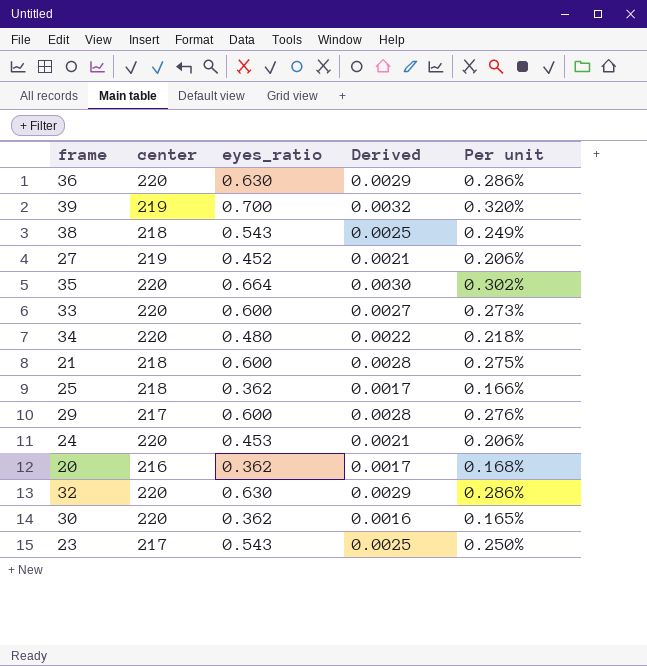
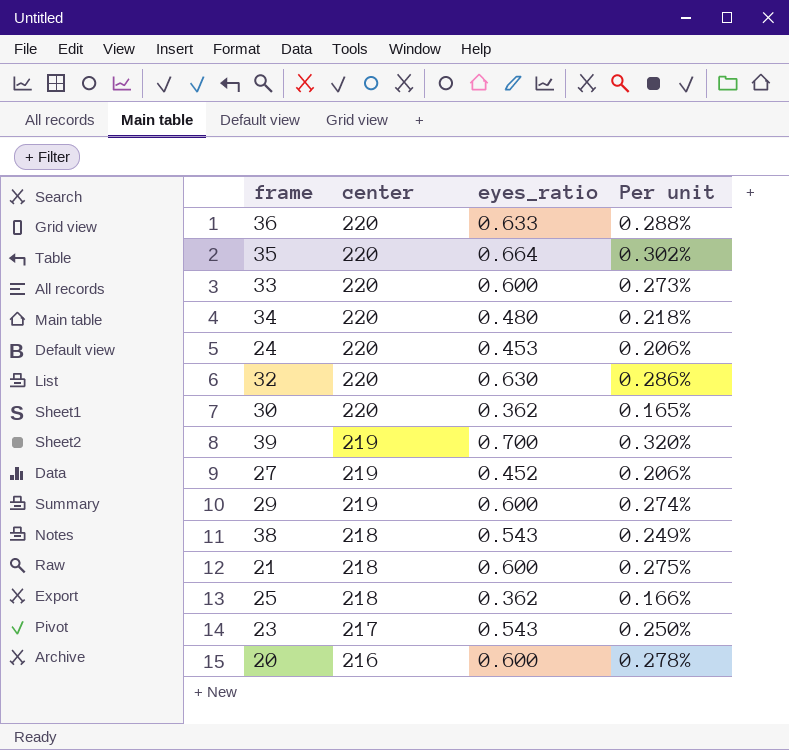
row order: none -> center descending
column Derived | formula: [eyes_ratio] / [center] -> none
36 | eyes_ratio: 0.630 -> 0.633
36 | Per unit: 0.286% -> 0.288%
29 | center: 217 -> 219
29 | Per unit: 0.276% -> 0.274%
20 | eyes_ratio: 0.362 -> 0.600
20 | Per unit: 0.168% -> 0.278%

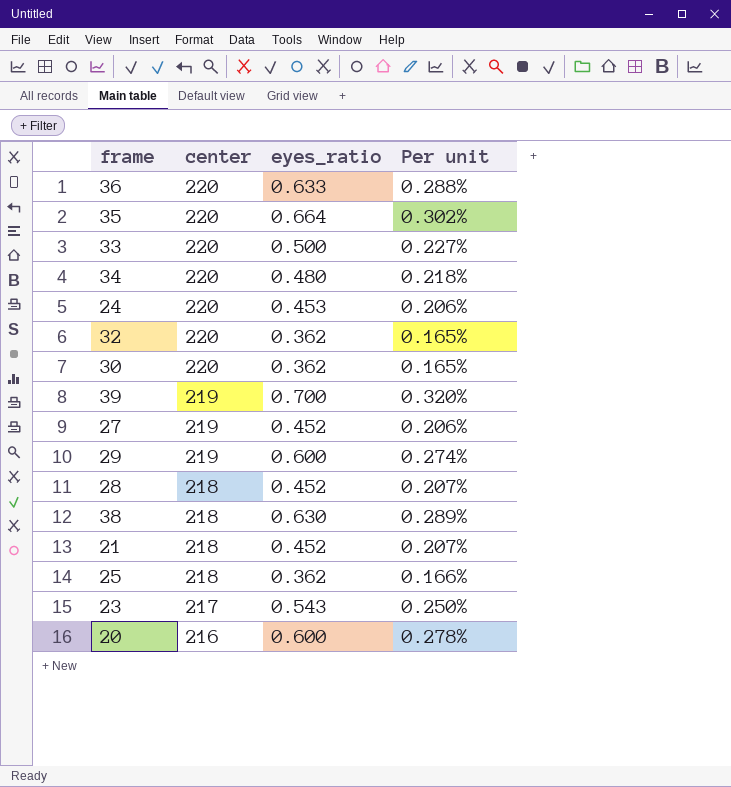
33 | eyes_ratio: 0.600 -> 0.500
33 | Per unit: 0.273% -> 0.227%
32 | eyes_ratio: 0.630 -> 0.362
32 | Per unit: 0.286% -> 0.165%
row 28: none -> 218 | 0.452 | 0.207%
38 | eyes_ratio: 0.543 -> 0.630
38 | Per unit: 0.249% -> 0.289%
21 | eyes_ratio: 0.600 -> 0.452
21 | Per unit: 0.275% -> 0.207%

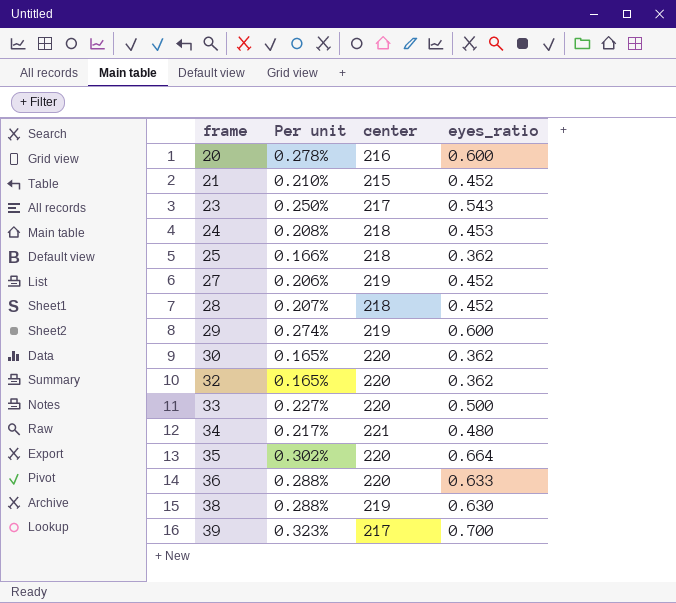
row order: center descending -> frame ascending
column Per unit | position: 4 -> 2
21 | Per unit: 0.207% -> 0.210%
21 | center: 218 -> 215
24 | Per unit: 0.206% -> 0.208%
24 | center: 220 -> 218
34 | Per unit: 0.218% -> 0.217%
34 | center: 220 -> 221
38 | Per unit: 0.289% -> 0.288%
38 | center: 218 -> 219
39 | Per unit: 0.320% -> 0.323%
39 | center: 219 -> 217

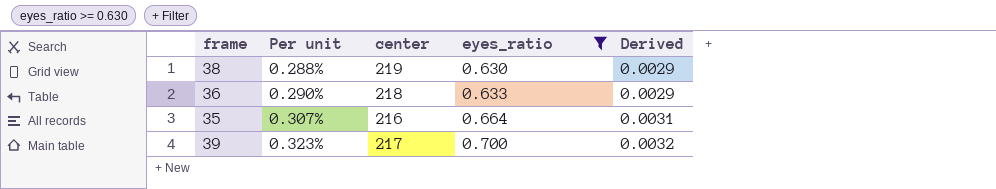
filter: none -> eyes_ratio >= 0.630
row order: frame ascending -> Per unit ascending
column Derived | formula: none -> [eyes_ratio] / [center]
36 | Per unit: 0.288% -> 0.290%
36 | center: 220 -> 218
35 | Per unit: 0.302% -> 0.307%
35 | center: 220 -> 216

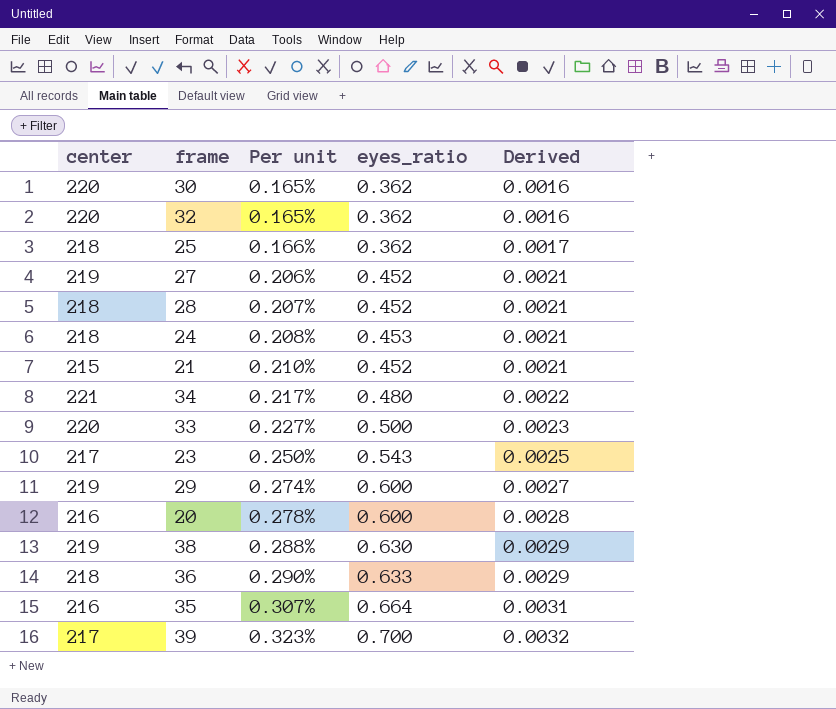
filter: eyes_ratio >= 0.630 -> none
column center | position: 3 -> 1

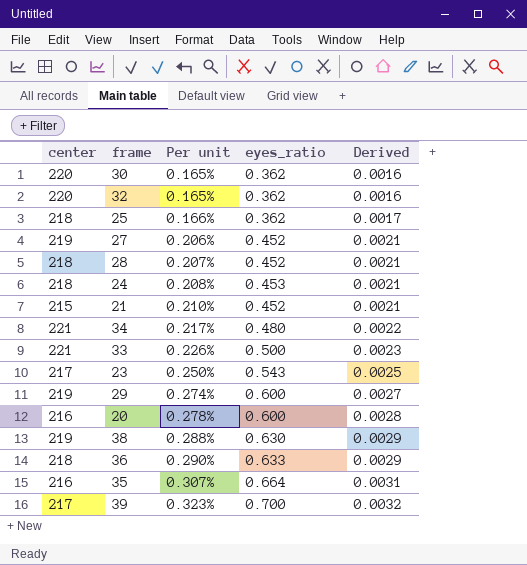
33 | center: 220 -> 221
33 | Per unit: 0.227% -> 0.226%

